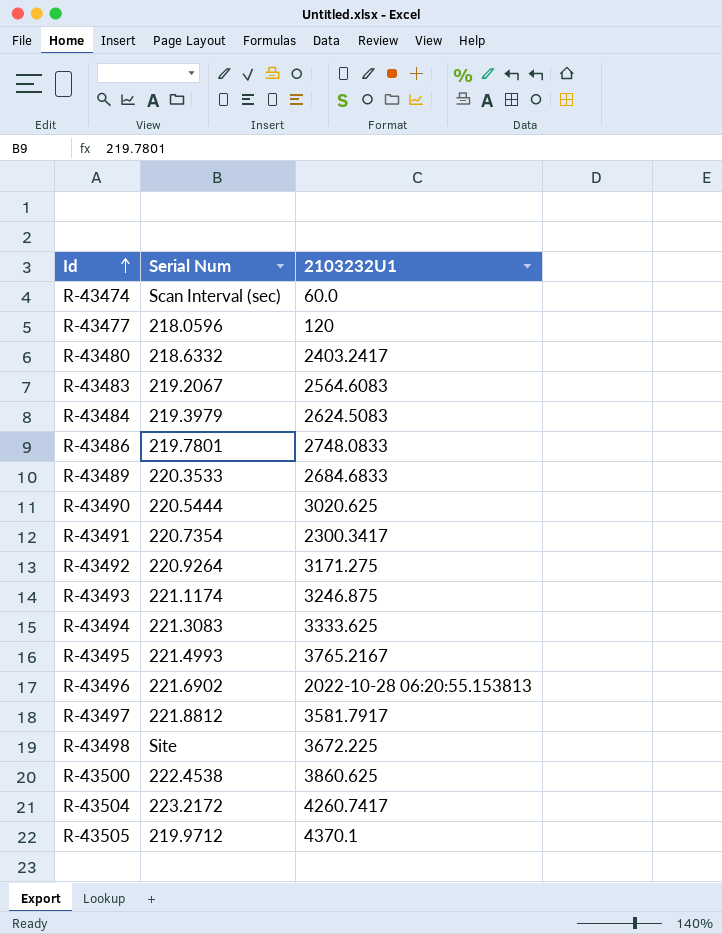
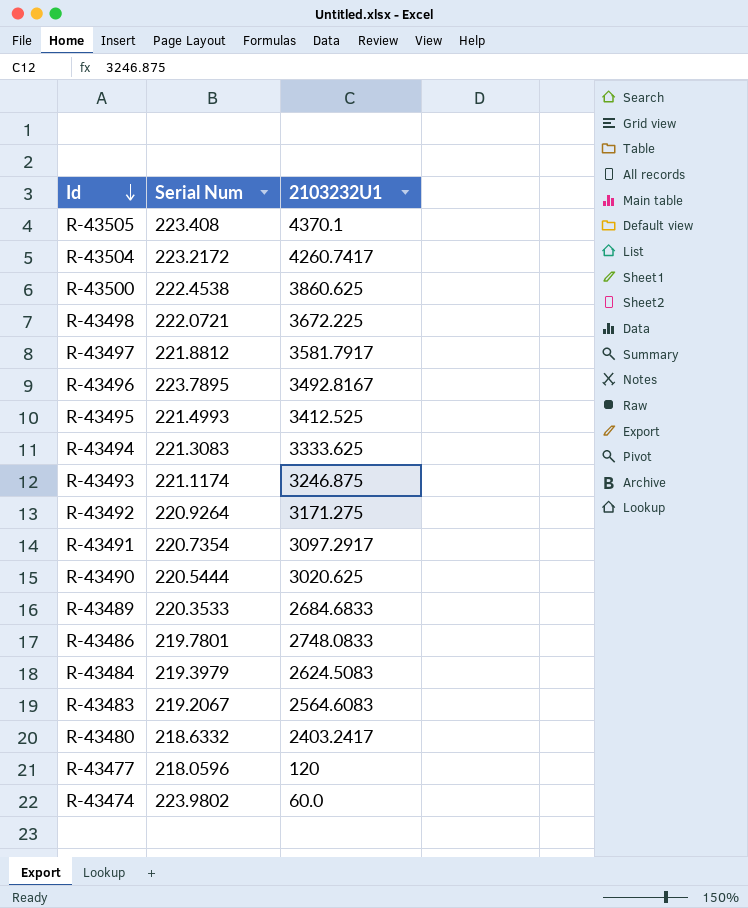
row order: Id ascending -> Id descending
R-43505 | Serial Num: 219.9712 -> 223.408
R-43498 | Serial Num: Site -> 222.0721
R-43496 | Serial Num: 221.6902 -> 223.7895
R-43496 | 2103232U1: 2022-10-28 06:20:55.153813 -> 3492.8167
R-43495 | 2103232U1: 3765.2167 -> 3412.525
R-43491 | 2103232U1: 2300.3417 -> 3097.2917
R-43474 | Serial Num: Scan Interval (sec) -> 223.9802

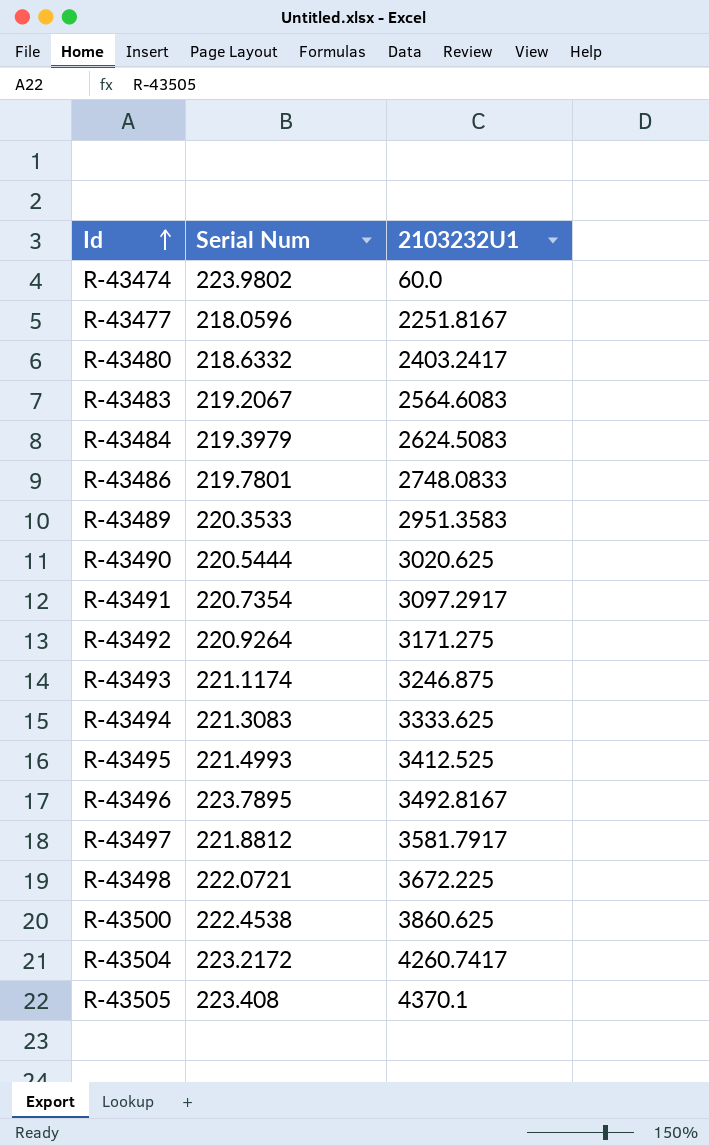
row order: Id descending -> Id ascending
R-43477 | 2103232U1: 120 -> 2251.8167
R-43489 | 2103232U1: 2684.6833 -> 2951.3583

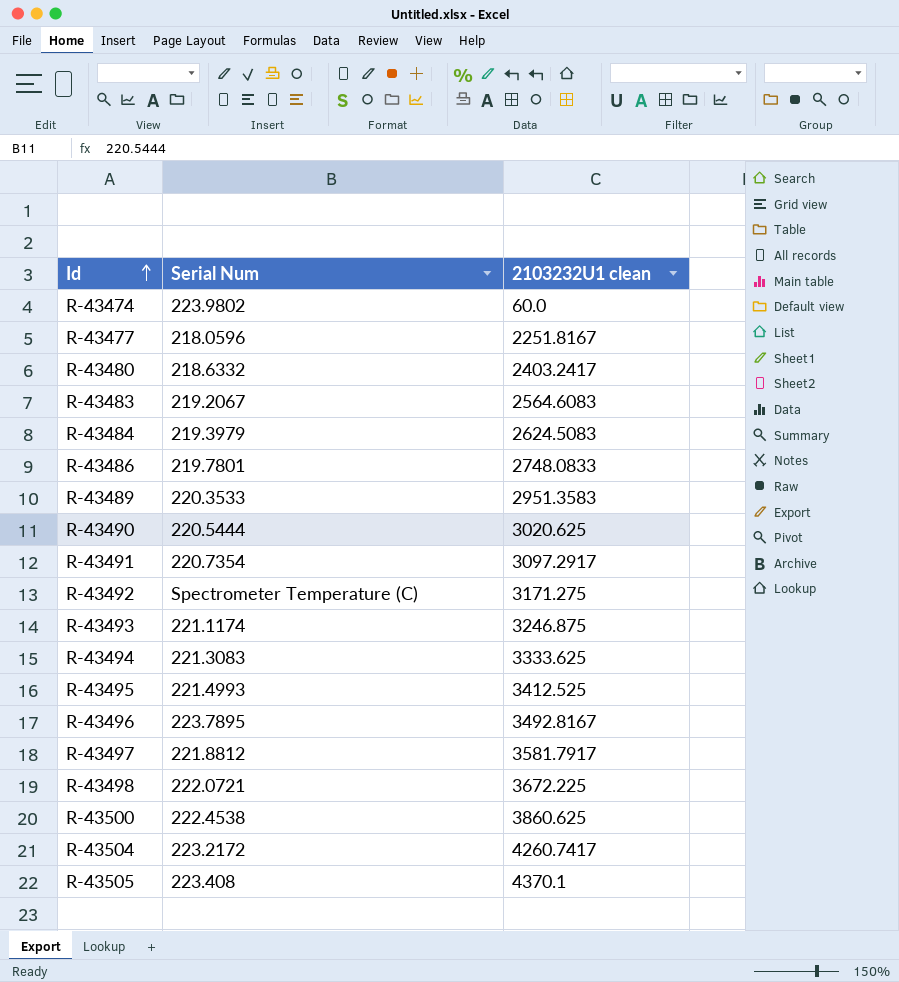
column name: 2103232U1 -> 2103232U1 clean
R-43492 | Serial Num: 220.9264 -> Spectrometer Temperature (C)

